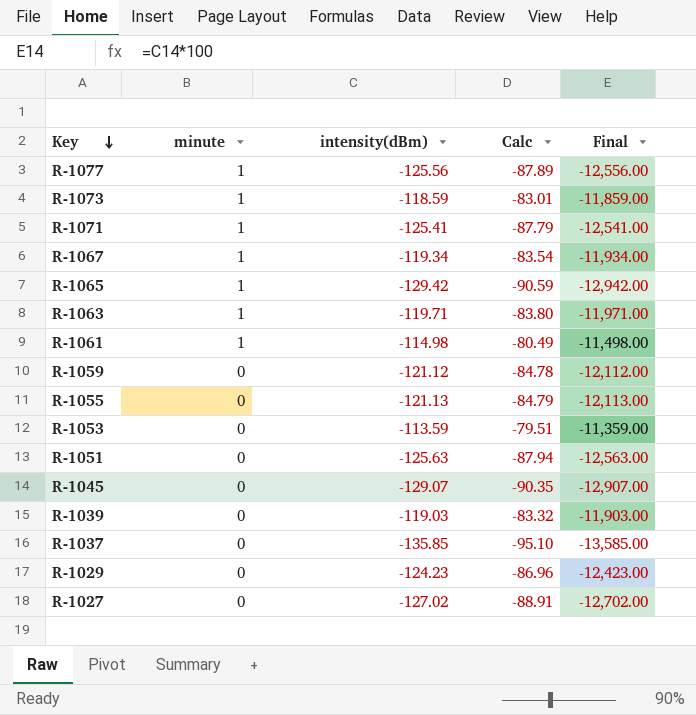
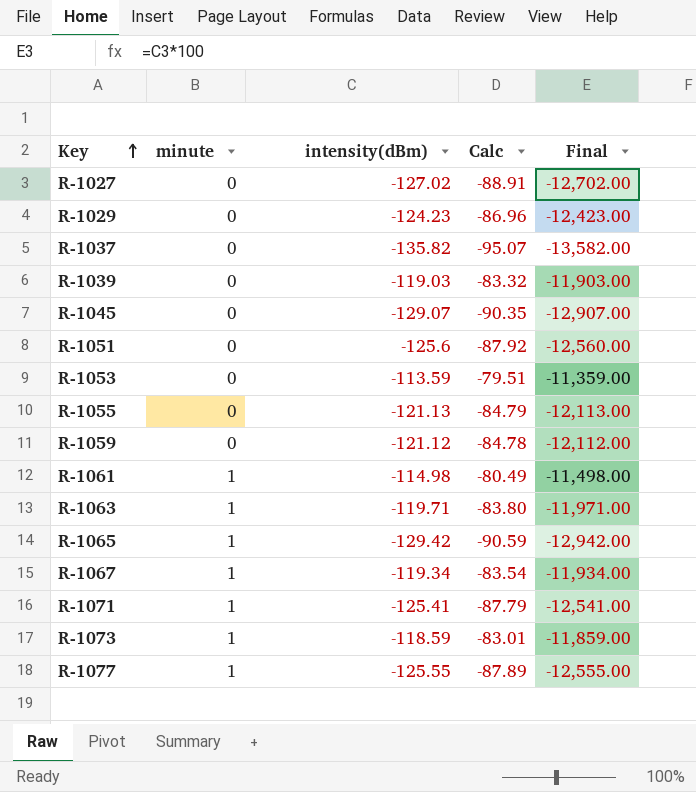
row order: Key descending -> Key ascending
R-1037 | intensity(dBm): -135.85 -> -135.82
R-1037 | Calc: -95.10 -> -95.07
R-1037 | Final: -13,585.00 -> -13,582.00
R-1051 | intensity(dBm): -125.63 -> -125.6
R-1051 | Calc: -87.94 -> -87.92
R-1051 | Final: -12,563.00 -> -12,560.00
R-1077 | intensity(dBm): -125.56 -> -125.55
R-1077 | Final: -12,556.00 -> -12,555.00

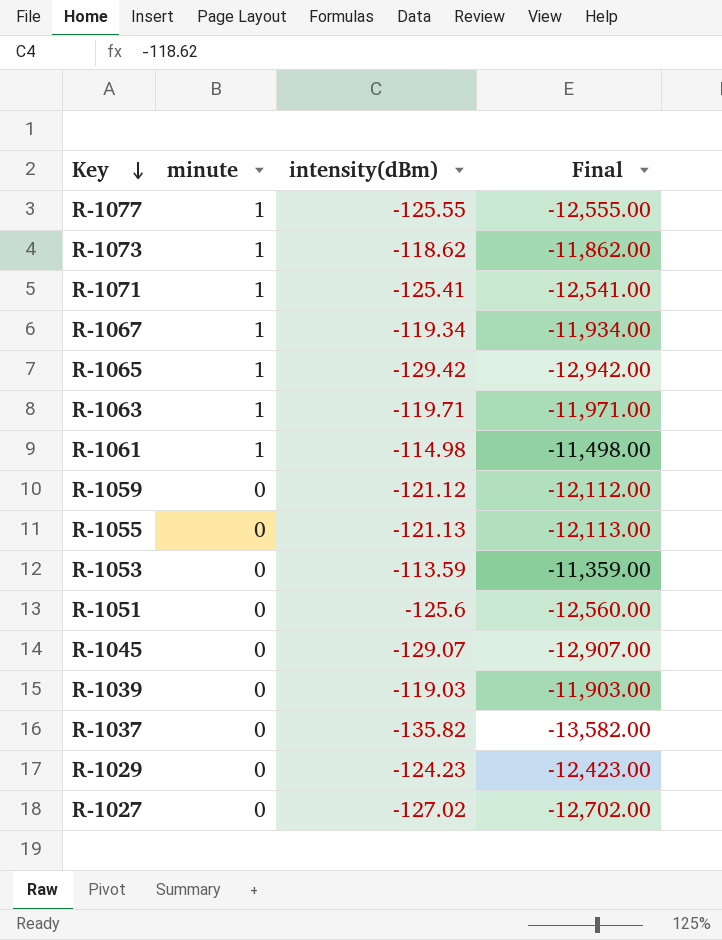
row order: Key ascending -> Key descending
column Calc | formula: [intensity(dBm)] * 0.7 -> none
R-1073 | intensity(dBm): -118.59 -> -118.62
R-1073 | Final: -11,859.00 -> -11,862.00

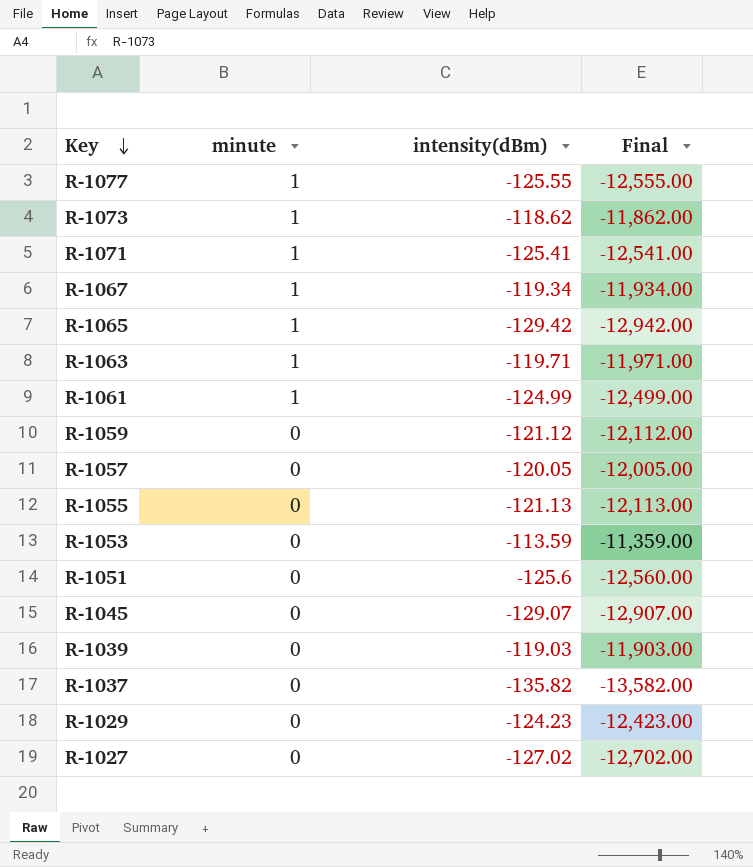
R-1061 | intensity(dBm): -114.98 -> -124.99
R-1061 | Final: -11,498.00 -> -12,499.00
row R-1057: none -> 0 | -120.05 | -12,005.00

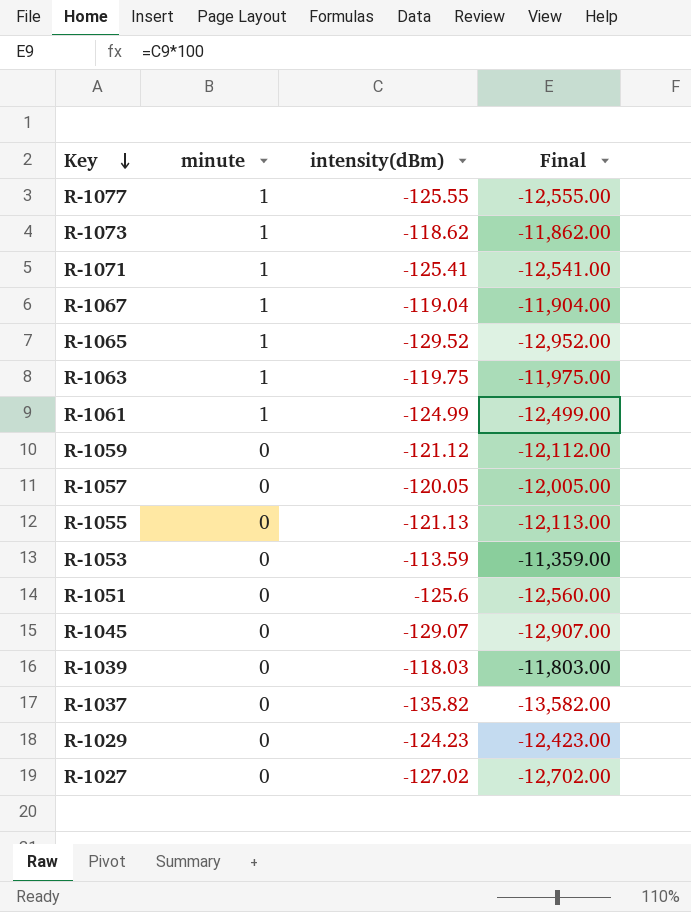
R-1067 | intensity(dBm): -119.34 -> -119.04
R-1067 | Final: -11,934.00 -> -11,904.00
R-1065 | intensity(dBm): -129.42 -> -129.52
R-1065 | Final: -12,942.00 -> -12,952.00
R-1063 | intensity(dBm): -119.71 -> -119.75
R-1063 | Final: -11,971.00 -> -11,975.00
R-1039 | intensity(dBm): -119.03 -> -118.03
R-1039 | Final: -11,903.00 -> -11,803.00

